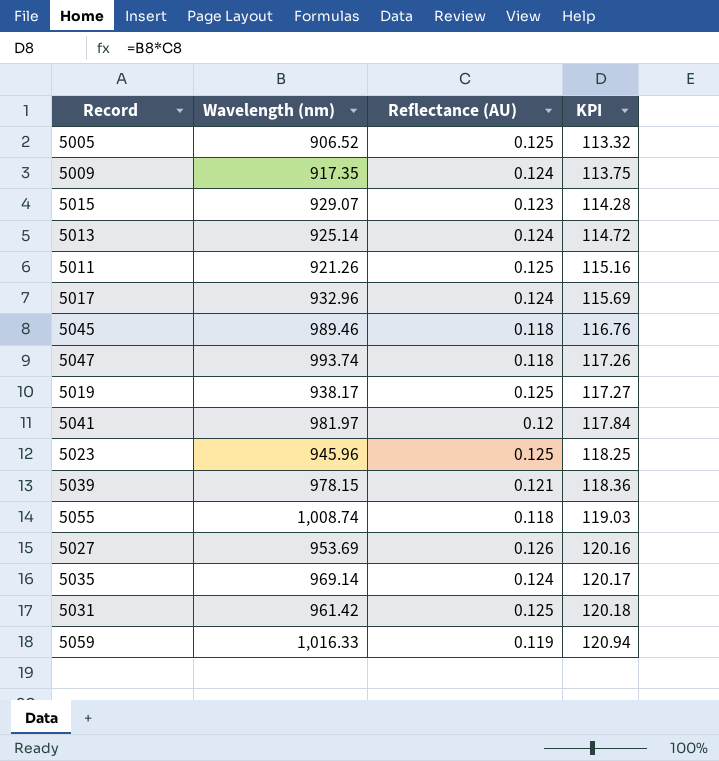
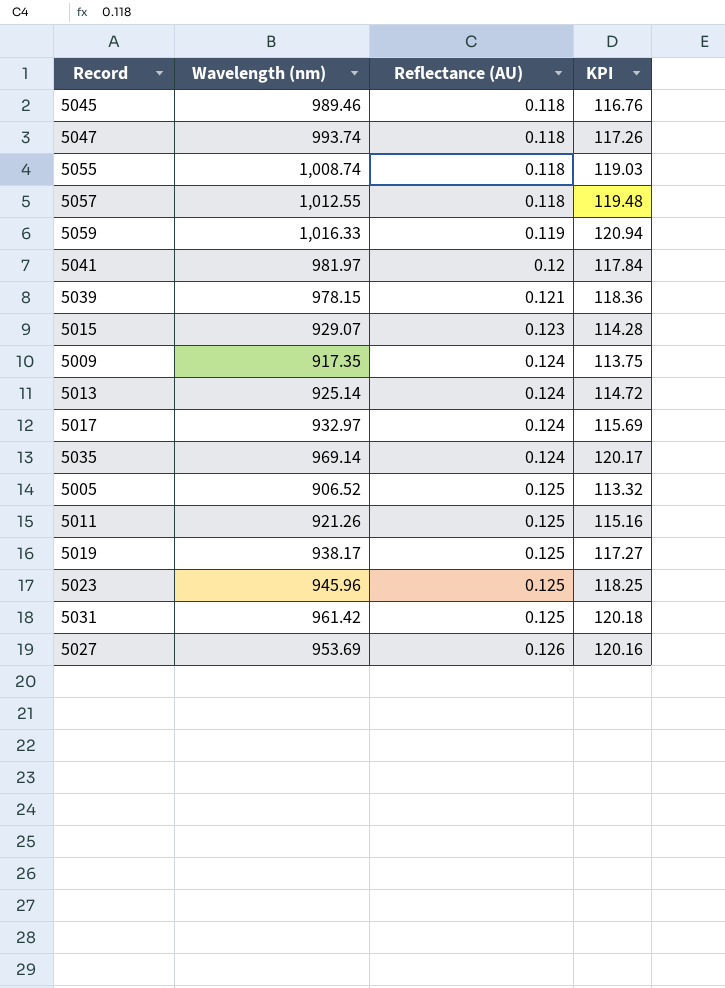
row order: KPI ascending -> Reflectance (AU) ascending
row 5057: none -> 1,012.55 | 0.118 | 119.48
5017 | Wavelength (nm): 932.96 -> 932.97

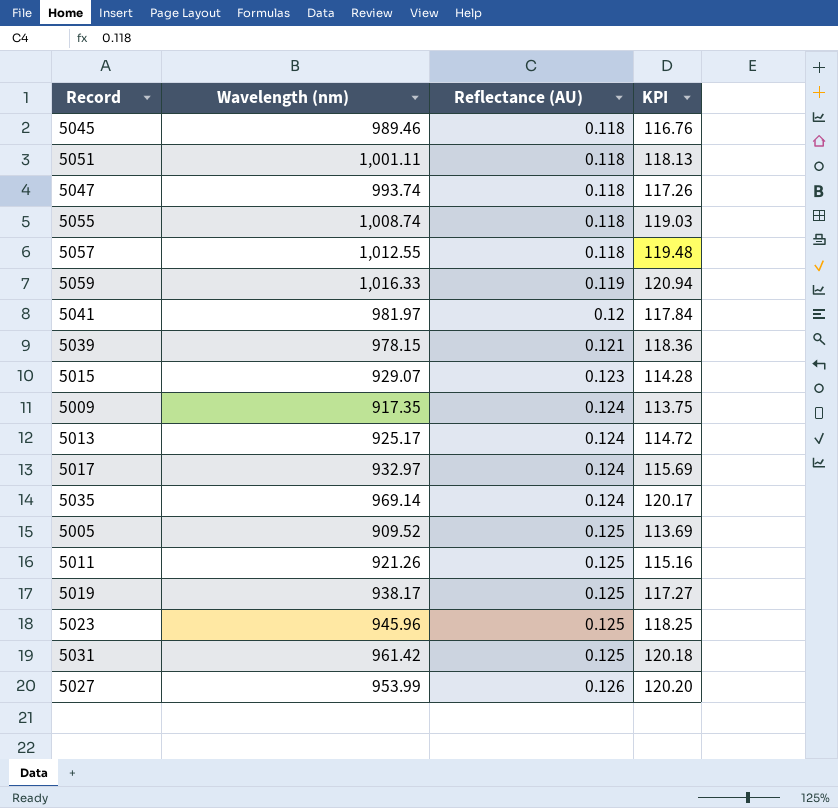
row 5051: none -> 1,001.11 | 0.118 | 118.13
5013 | Wavelength (nm): 925.14 -> 925.17
5005 | Wavelength (nm): 906.52 -> 909.52
5005 | KPI: 113.32 -> 113.69
5027 | Wavelength (nm): 953.69 -> 953.99
5027 | KPI: 120.16 -> 120.20

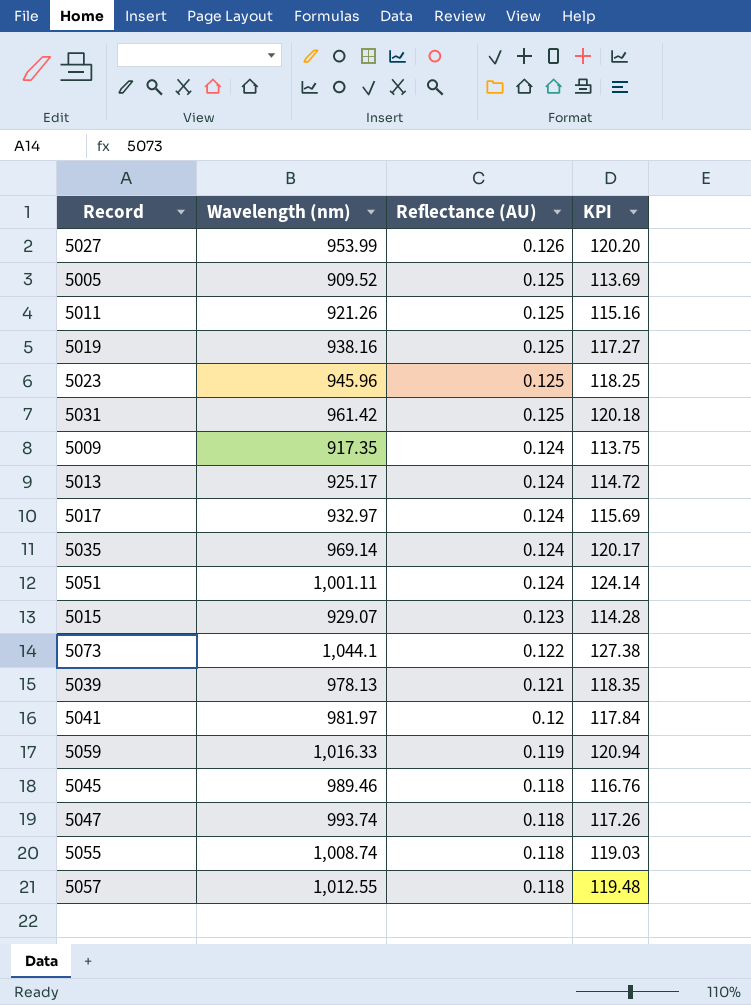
row order: Reflectance (AU) ascending -> Reflectance (AU) descending
5019 | Wavelength (nm): 938.17 -> 938.16
5051 | Reflectance (AU): 0.118 -> 0.124
5051 | KPI: 118.13 -> 124.14
row 5073: none -> 1,044.1 | 0.122 | 127.38
5039 | Wavelength (nm): 978.15 -> 978.13
5039 | KPI: 118.36 -> 118.35

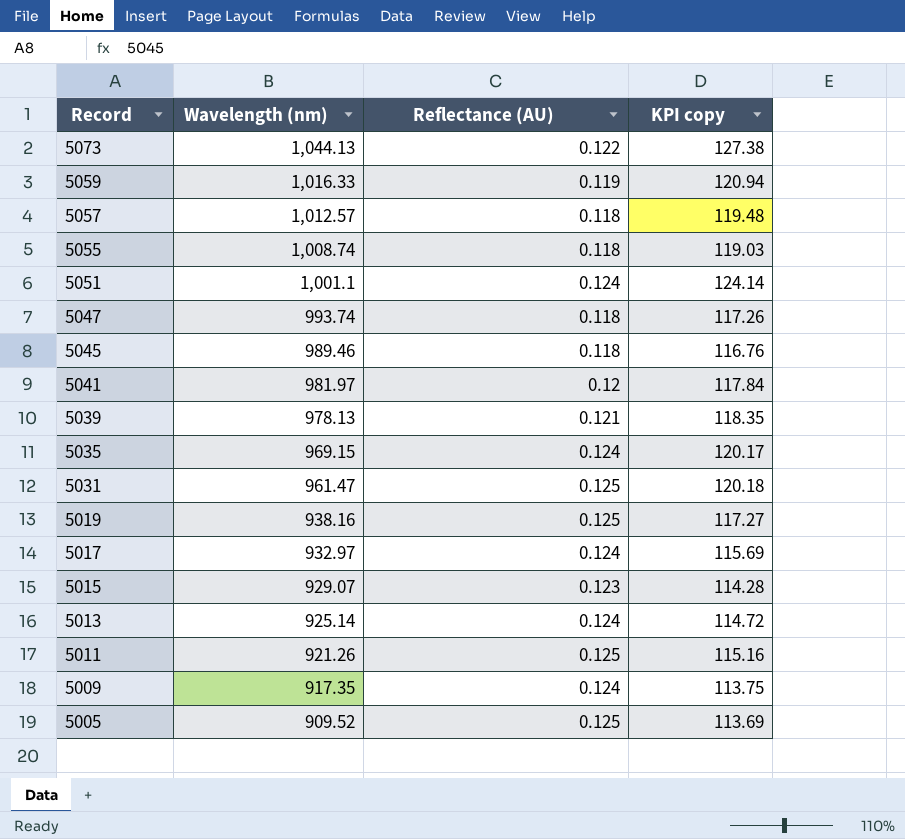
row order: Reflectance (AU) descending -> Record descending
column name: KPI -> KPI copy
row 5027: 953.99 | 0.126 | 120.20 -> none
row 5023: 945.96 | 0.125 | 118.25 -> none
5073 | Wavelength (nm): 1,044.1 -> 1,044.13
5057 | Wavelength (nm): 1,012.55 -> 1,012.57
5051 | Wavelength (nm): 1,001.11 -> 1,001.1
5035 | Wavelength (nm): 969.14 -> 969.15
5031 | Wavelength (nm): 961.42 -> 961.47
5013 | Wavelength (nm): 925.17 -> 925.14

